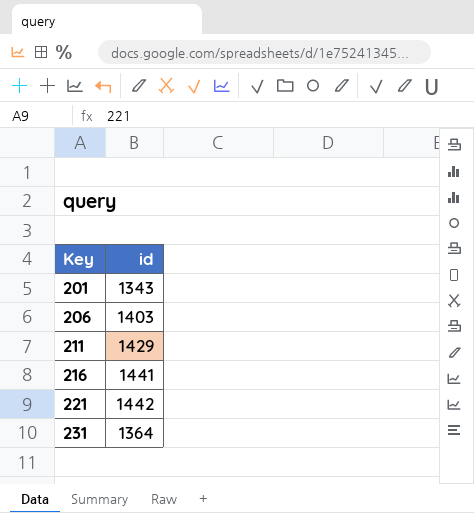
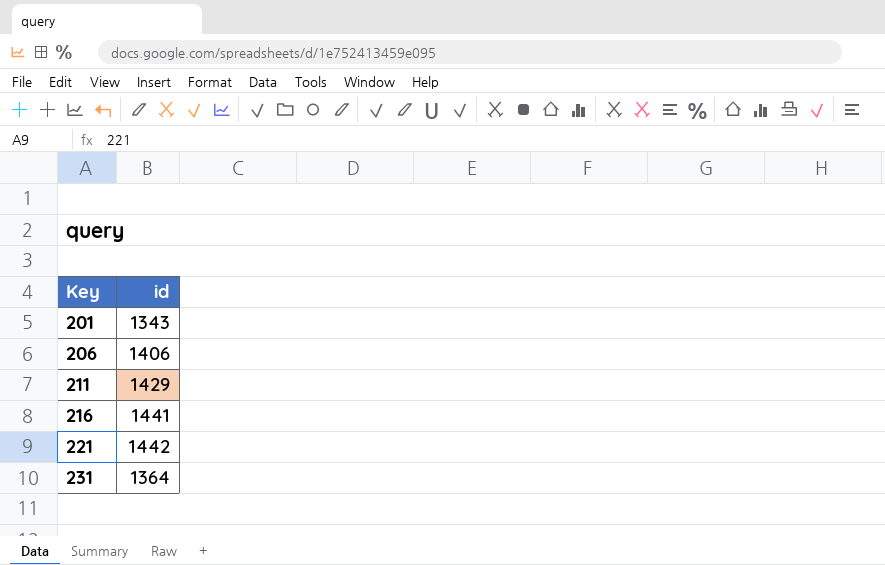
206 | id: 1403 -> 1406

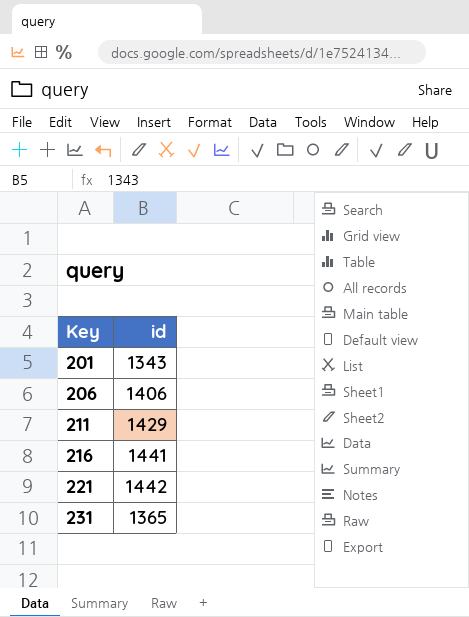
231 | id: 1364 -> 1365

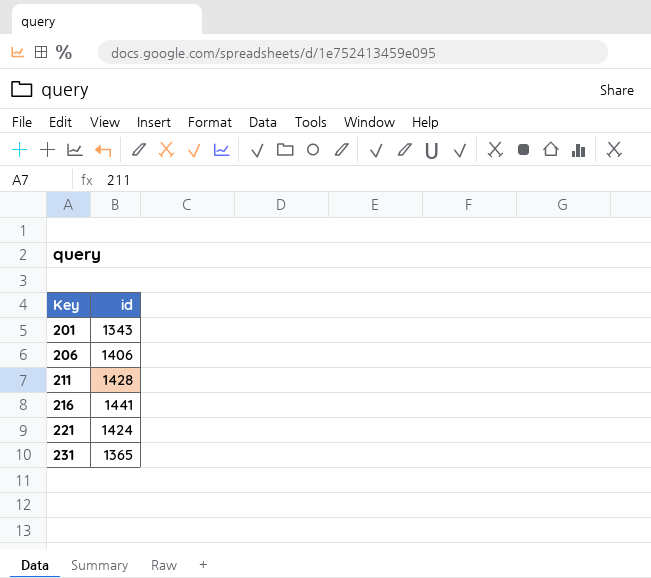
211 | id: 1429 -> 1428
221 | id: 1442 -> 1424

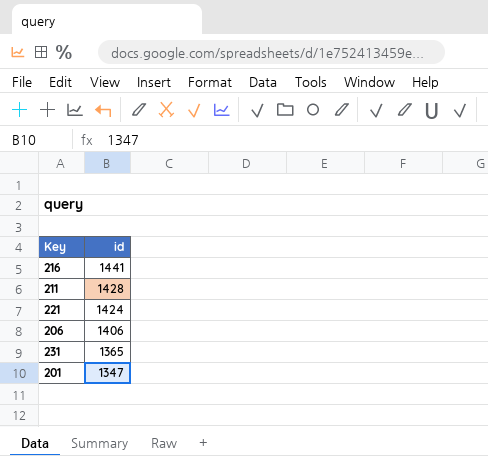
row order: Key ascending -> id descending
201 | id: 1343 -> 1347

